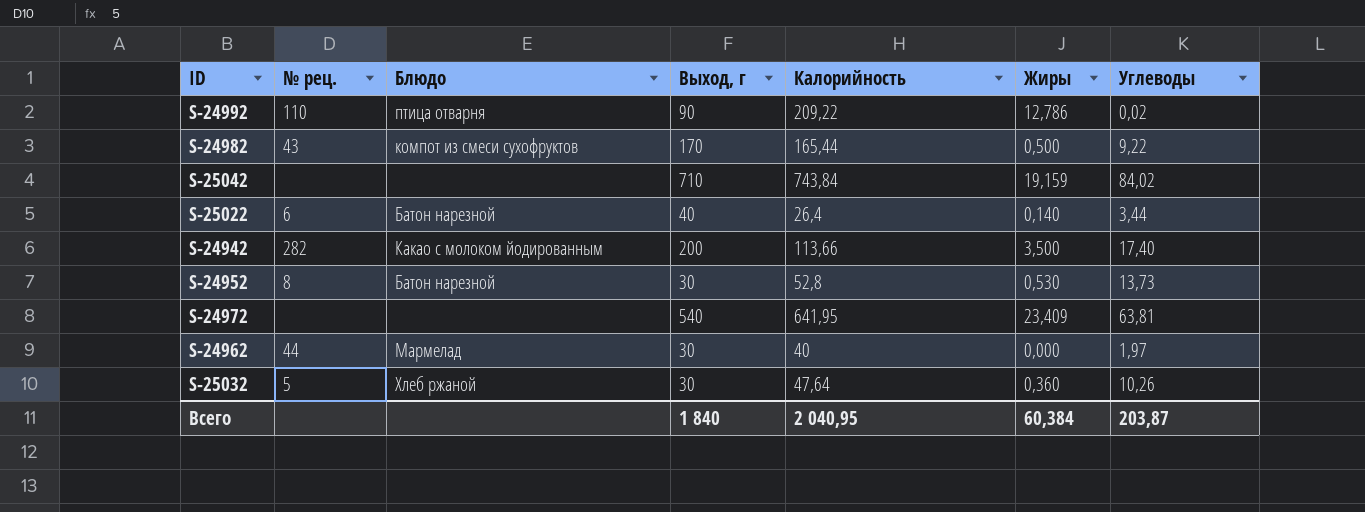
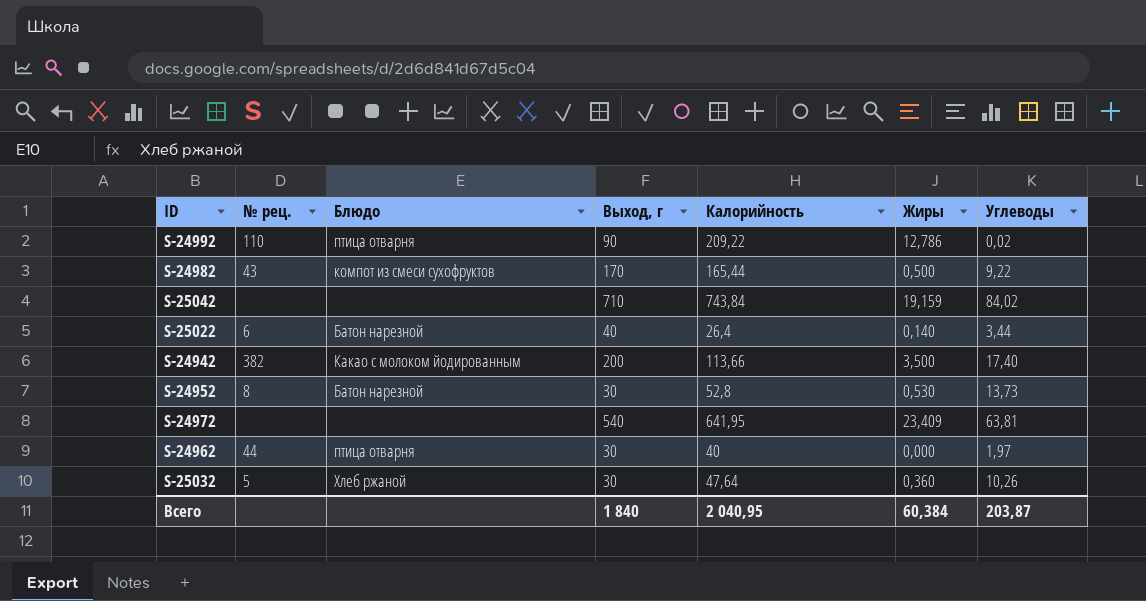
S-24942 | № рец.: 282 -> 382
S-24962 | Блюдо: Мармелад -> птица отварня

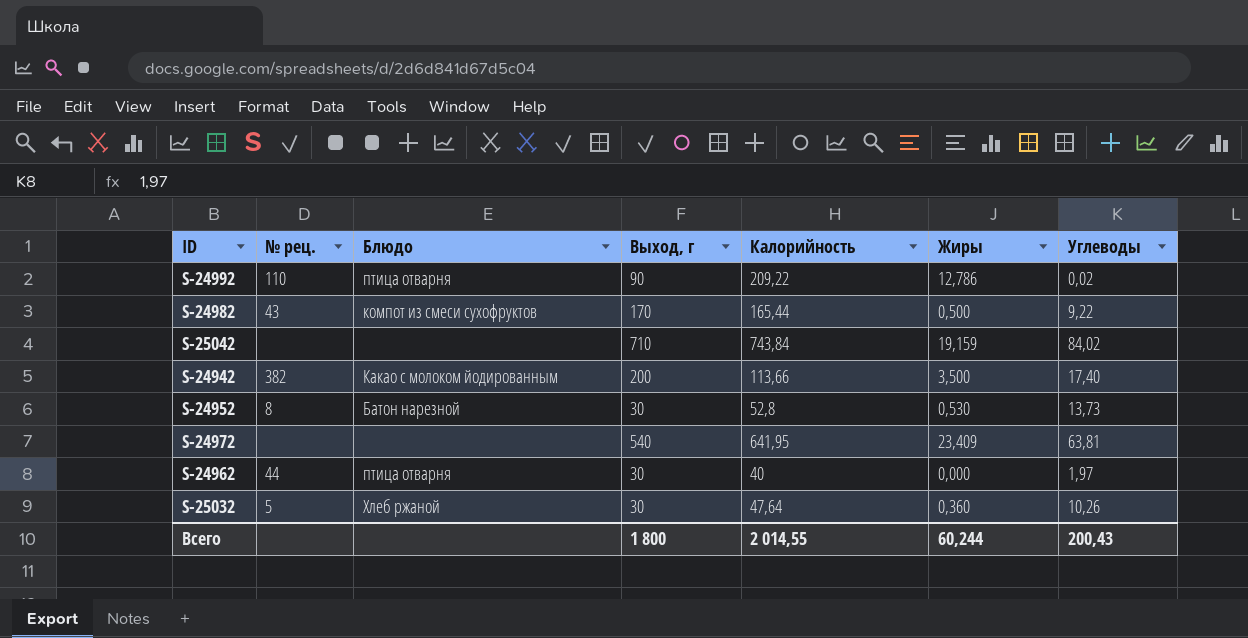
row S-25022: 6 | Батон нарезной | 40 | 26,4 | 0,140 | 3,44 -> none
Всего | Выход, г: 1 840 -> 1 800
Всего | Калорийность: 2 040,95 -> 2 014,55
Всего | Жиры: 60,384 -> 60,244
Всего | Углеводы: 203,87 -> 200,43

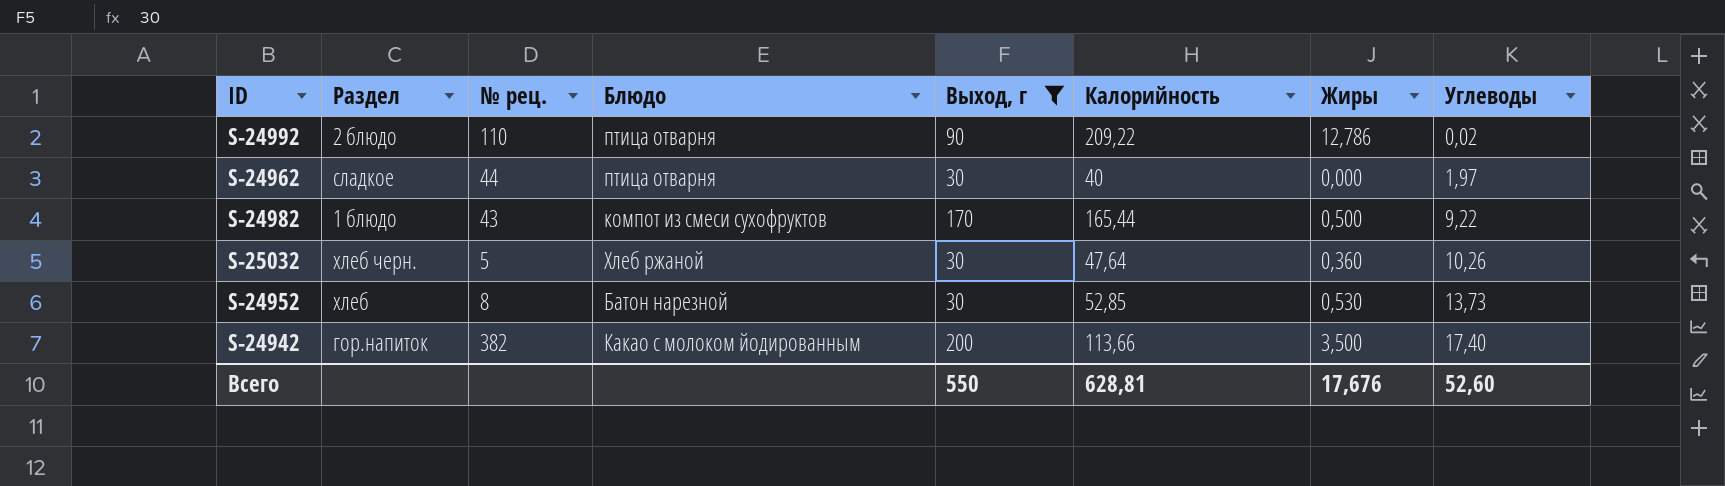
filter: none -> Выход, г <= 200
row order: none -> Углеводы ascending
column Раздел | position: none -> 2
S-24952 | Калорийность: 52,8 -> 52,85
Всего | Выход, г: 1 800 -> 550
Всего | Калорийность: 2 014,55 -> 628,81
Всего | Жиры: 60,244 -> 17,676
Всего | Углеводы: 200,43 -> 52,60

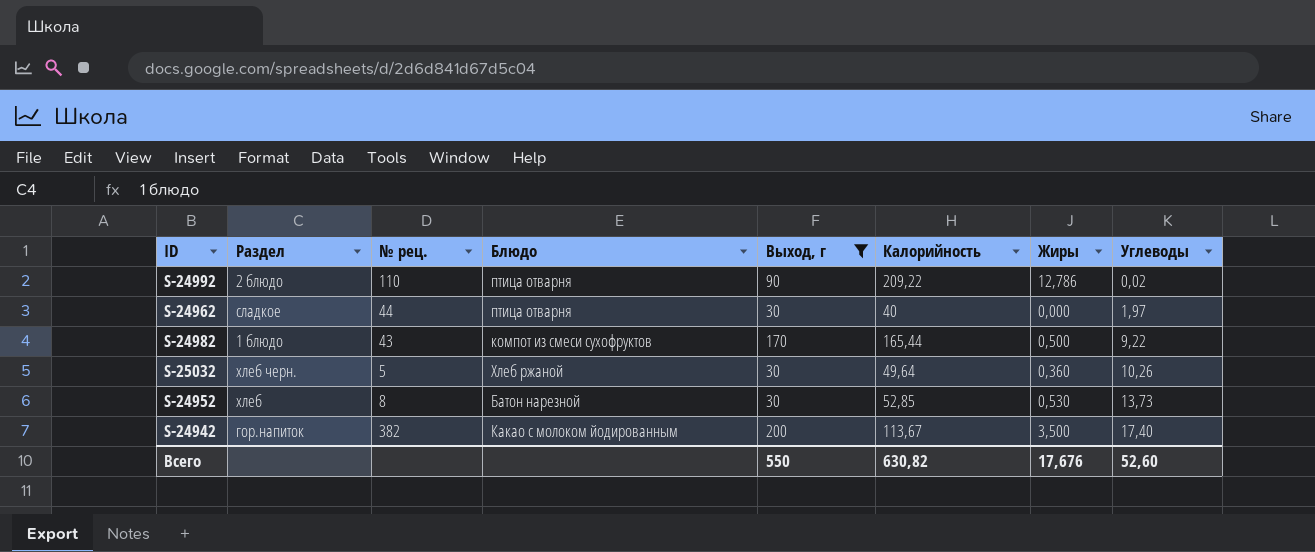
S-25032 | Калорийность: 47,64 -> 49,64
S-24942 | Калорийность: 113,66 -> 113,67
Всего | Калорийность: 628,81 -> 630,82

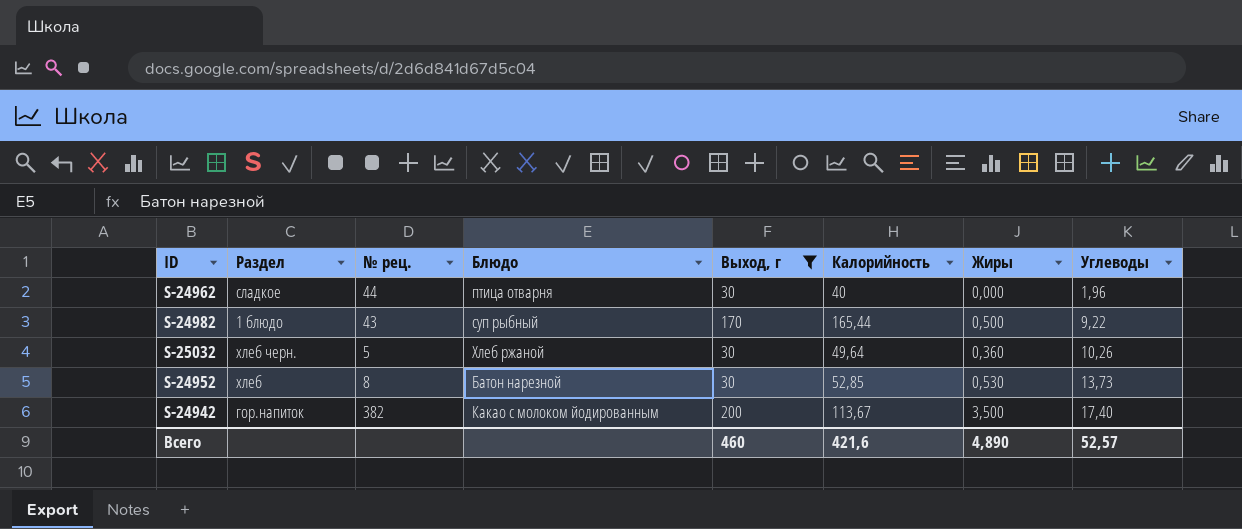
row S-24992: 2 блюдо | 110 | птица отварня | 90 | 209,22 | 12,786 | 0,02 -> none
S-24962 | Углеводы: 1,97 -> 1,96
S-24982 | Блюдо: компот из смеси сухофруктов -> суп рыбный
Всего | Выход, г: 550 -> 460
Всего | Калорийность: 630,82 -> 421,6
Всего | Жиры: 17,676 -> 4,890
Всего | Углеводы: 52,60 -> 52,57

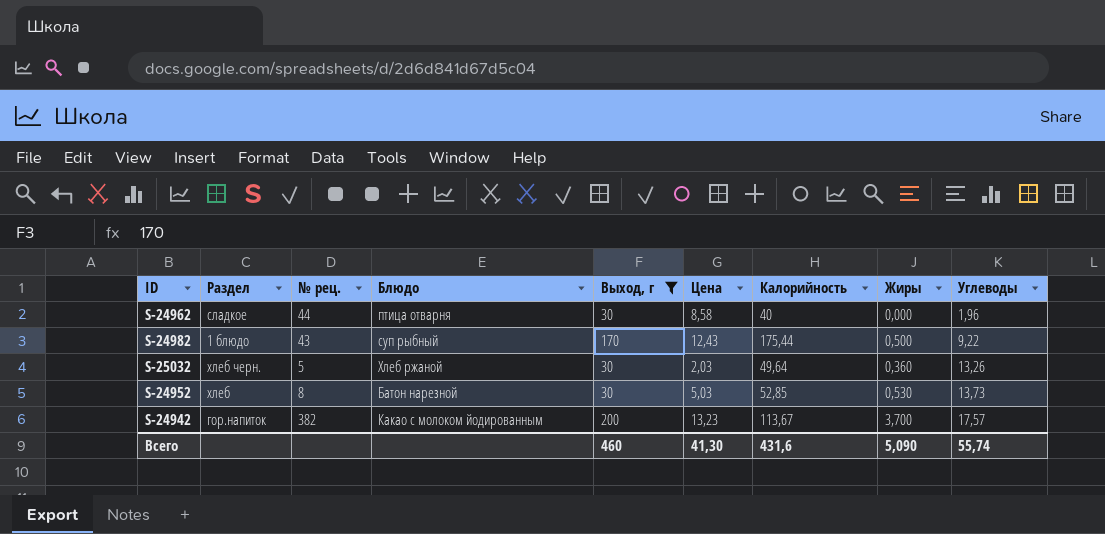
column Цена | position: none -> 6
S-24982 | Калорийность: 165,44 -> 175,44
S-25032 | Углеводы: 10,26 -> 13,26
S-24942 | Жиры: 3,500 -> 3,700
S-24942 | Углеводы: 17,40 -> 17,57
Всего | Калорийность: 421,6 -> 431,6
Всего | Жиры: 4,890 -> 5,090
Всего | Углеводы: 52,57 -> 55,74

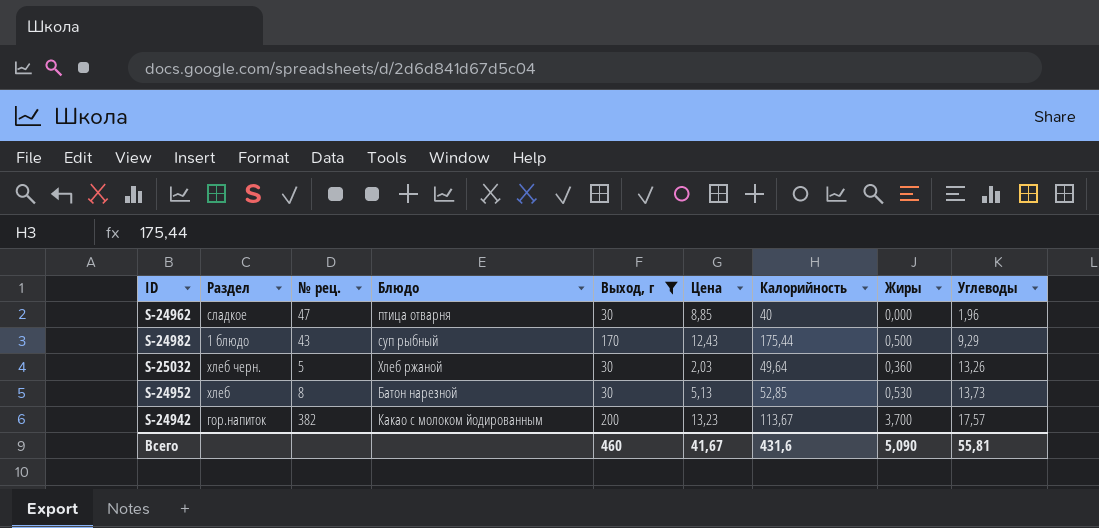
S-24962 | № рец.: 44 -> 47
S-24962 | Цена: 8,58 -> 8,85
S-24982 | Углеводы: 9,22 -> 9,29
S-24952 | Цена: 5,03 -> 5,13
Всего | Цена: 41,30 -> 41,67
Всего | Углеводы: 55,74 -> 55,81

